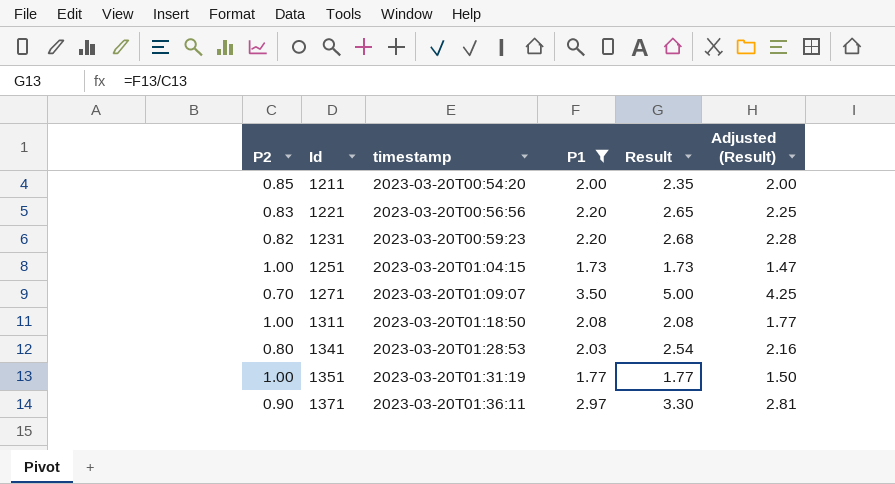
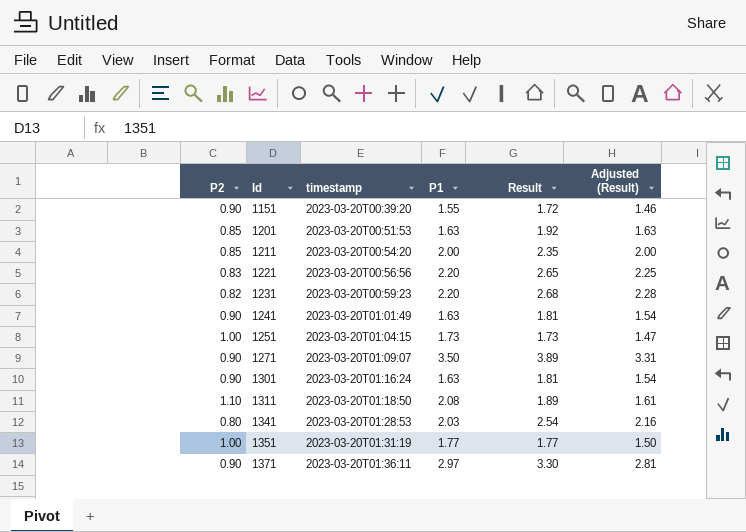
filter: P1 >= 1.73 -> none
1271 | P2: 0.70 -> 0.90
1271 | Result: 5.00 -> 3.89
1271 | Adjusted (Result): 4.25 -> 3.31
1311 | P2: 1.00 -> 1.10
1311 | Result: 2.08 -> 1.89
1311 | Adjusted (Result): 1.77 -> 1.61

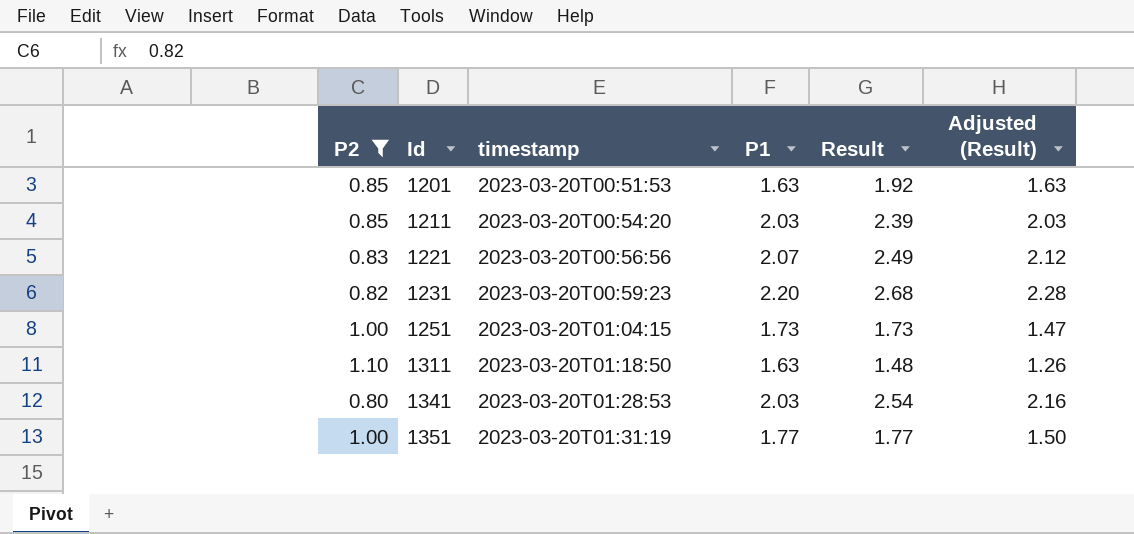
filter: none -> P2 != 0.90
1211 | P1: 2.00 -> 2.03
1211 | Result: 2.35 -> 2.39
1211 | Adjusted (Result): 2.00 -> 2.03
1221 | P1: 2.20 -> 2.07
1221 | Result: 2.65 -> 2.49
1221 | Adjusted (Result): 2.25 -> 2.12
1311 | P1: 2.08 -> 1.63
1311 | Result: 1.89 -> 1.48
1311 | Adjusted (Result): 1.61 -> 1.26

